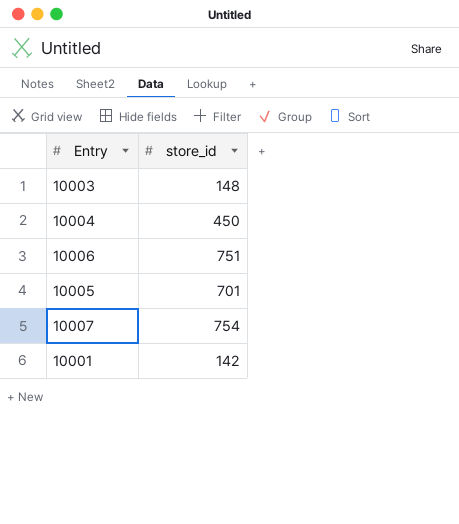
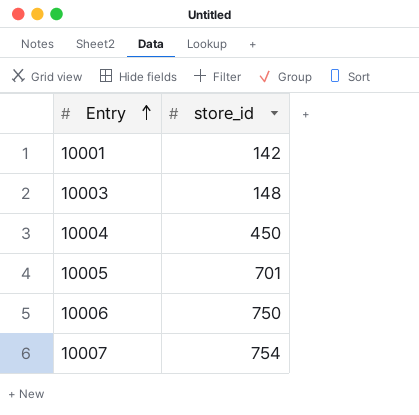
row order: none -> Entry ascending
10006 | store_id: 751 -> 750

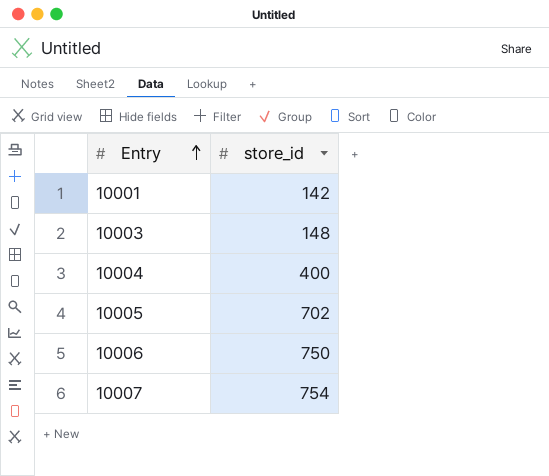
10004 | store_id: 450 -> 400
10005 | store_id: 701 -> 702

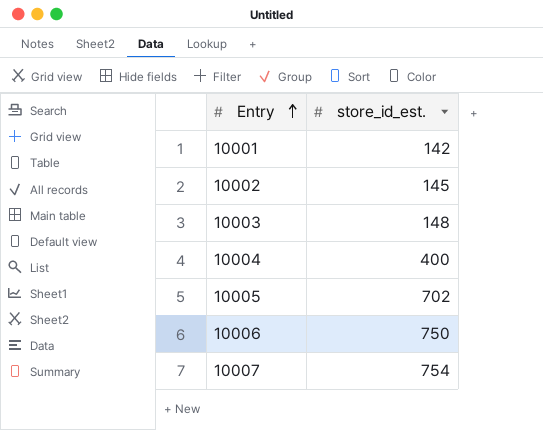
column name: store_id -> store_id_est.
row 10002: none -> 145

